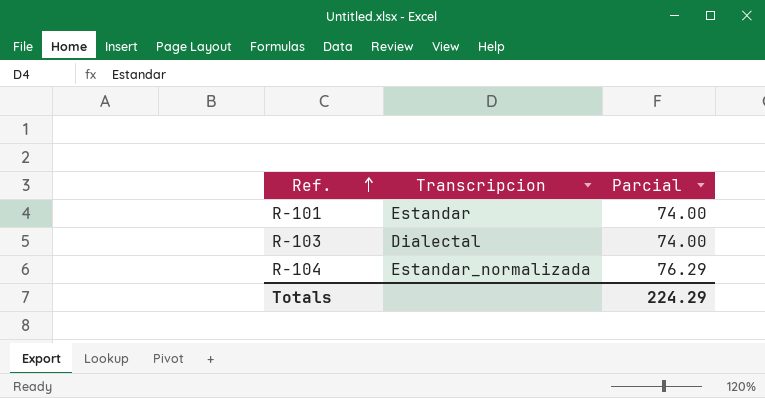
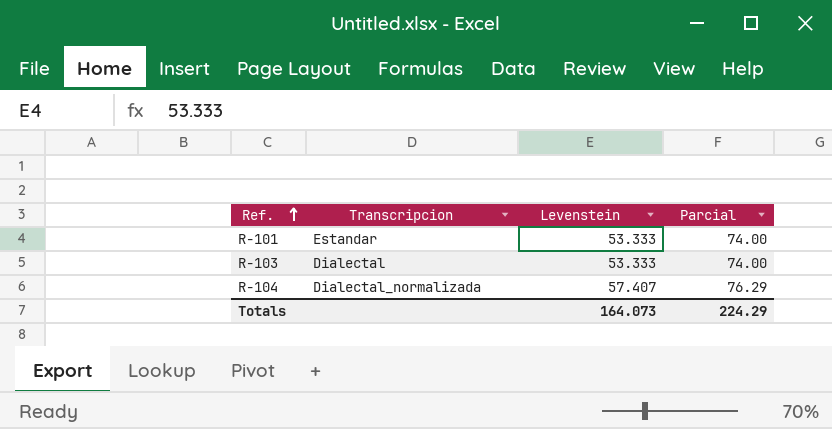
column Levenstein | position: none -> 3
R-104 | Transcripcion: Estandar_normalizada -> Dialectal_normalizada

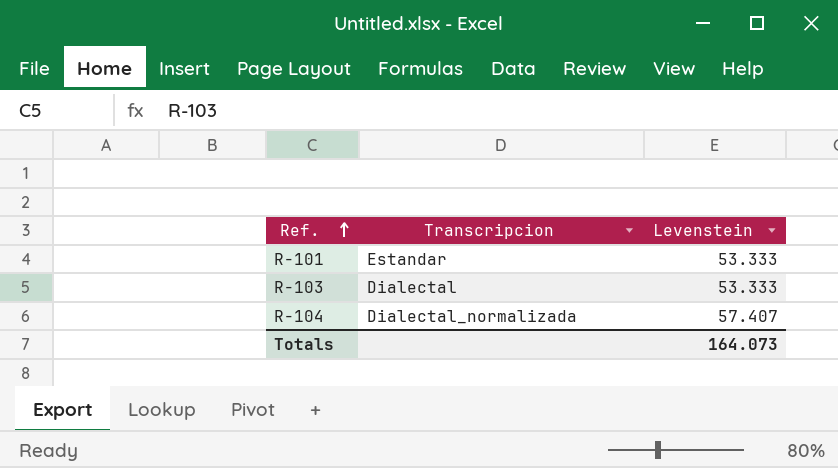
column Parcial | position: 4 -> none

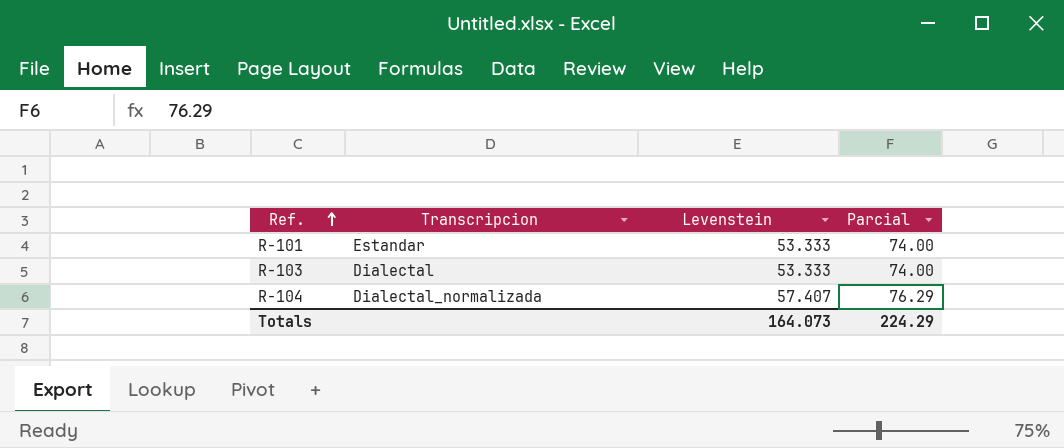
column Parcial | position: none -> 4

